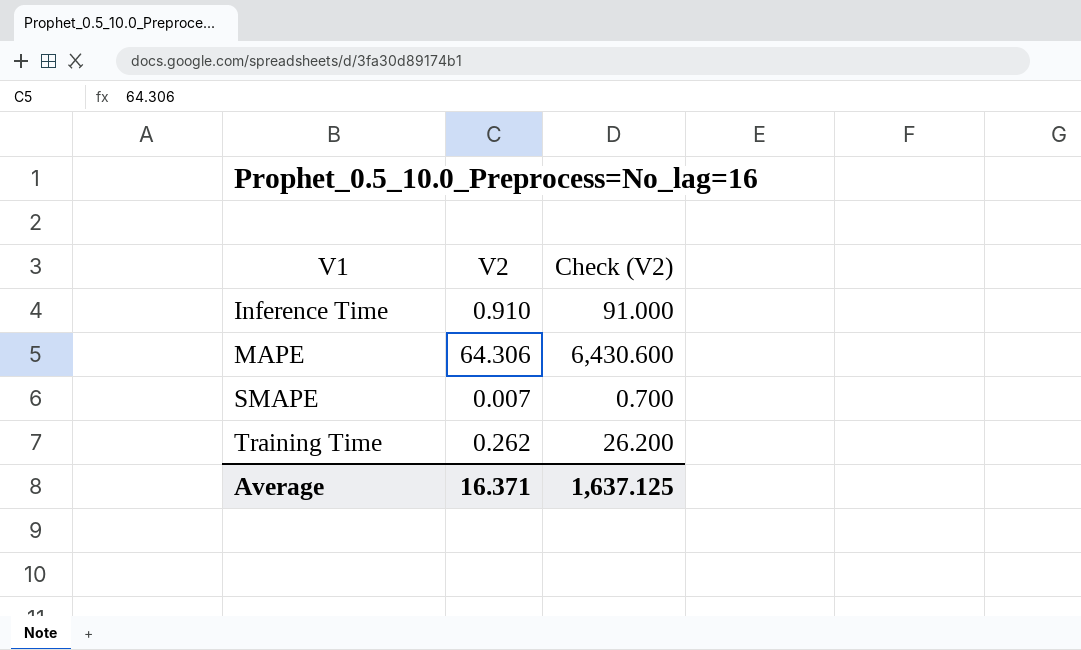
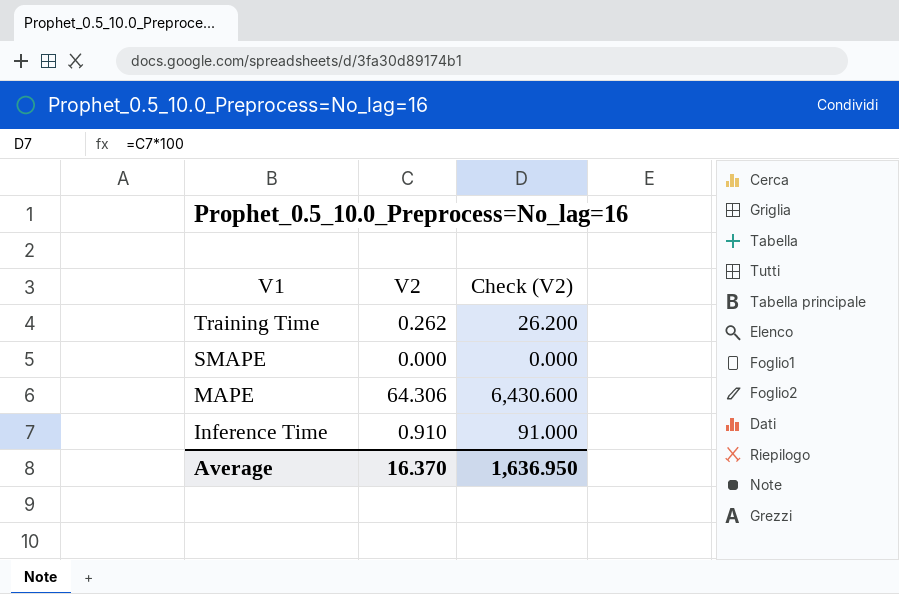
row order: V1 ascending -> V1 descending
SMAPE | V2: 0.007 -> 0.000
SMAPE | Check (V2): 0.700 -> 0.000
Average | V2: 16.371 -> 16.370
Average | Check (V2): 1,637.125 -> 1,636.950

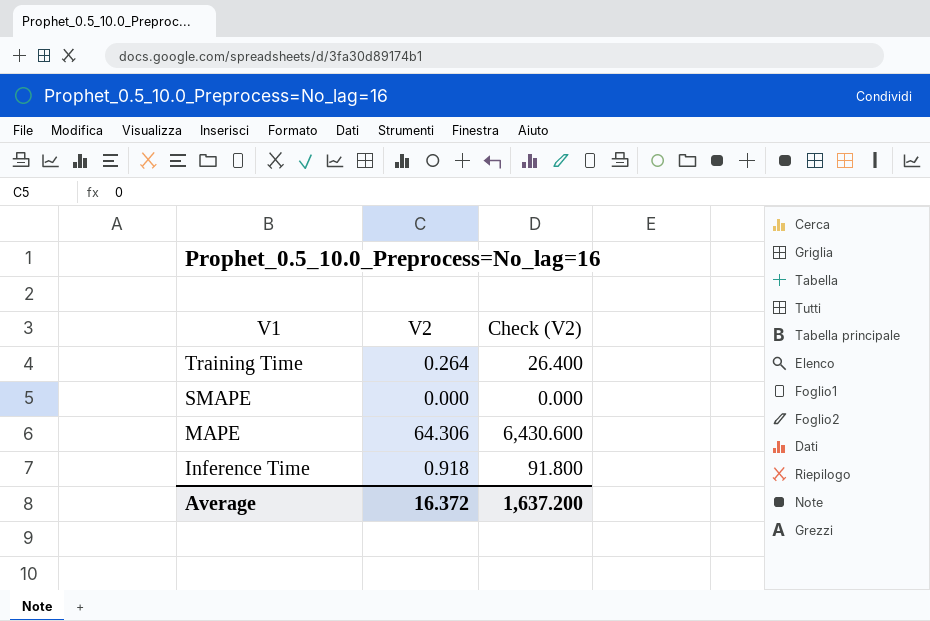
Training Time | V2: 0.262 -> 0.264
Training Time | Check (V2): 26.200 -> 26.400
Inference Time | V2: 0.910 -> 0.918
Inference Time | Check (V2): 91.000 -> 91.800
Average | V2: 16.370 -> 16.372
Average | Check (V2): 1,636.950 -> 1,637.200

